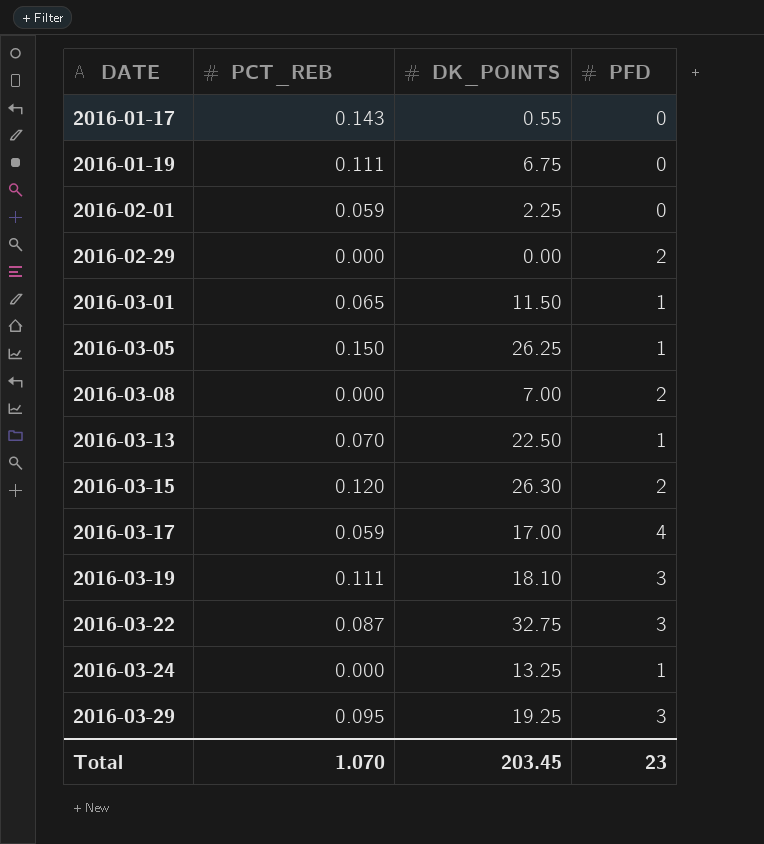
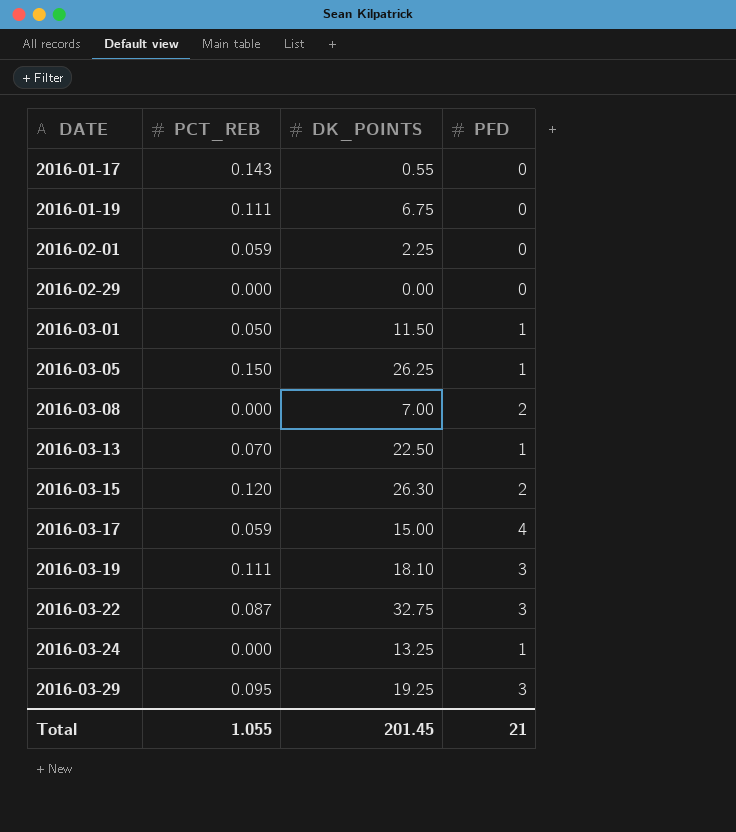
2016-02-29 | PFD: 2 -> 0
2016-03-01 | PCT_REB: 0.065 -> 0.050
2016-03-17 | DK_POINTS: 17.00 -> 15.00
Total | PCT_REB: 1.070 -> 1.055
Total | DK_POINTS: 203.45 -> 201.45
Total | PFD: 23 -> 21

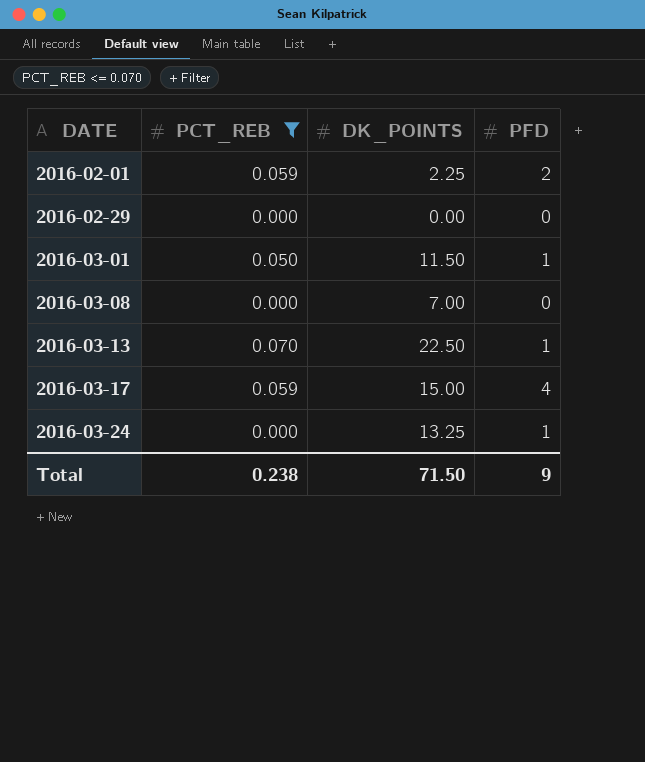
filter: none -> PCT_REB <= 0.070
2016-02-01 | PFD: 0 -> 2
2016-03-08 | PFD: 2 -> 0
Total | PCT_REB: 1.055 -> 0.238
Total | DK_POINTS: 201.45 -> 71.50
Total | PFD: 21 -> 9

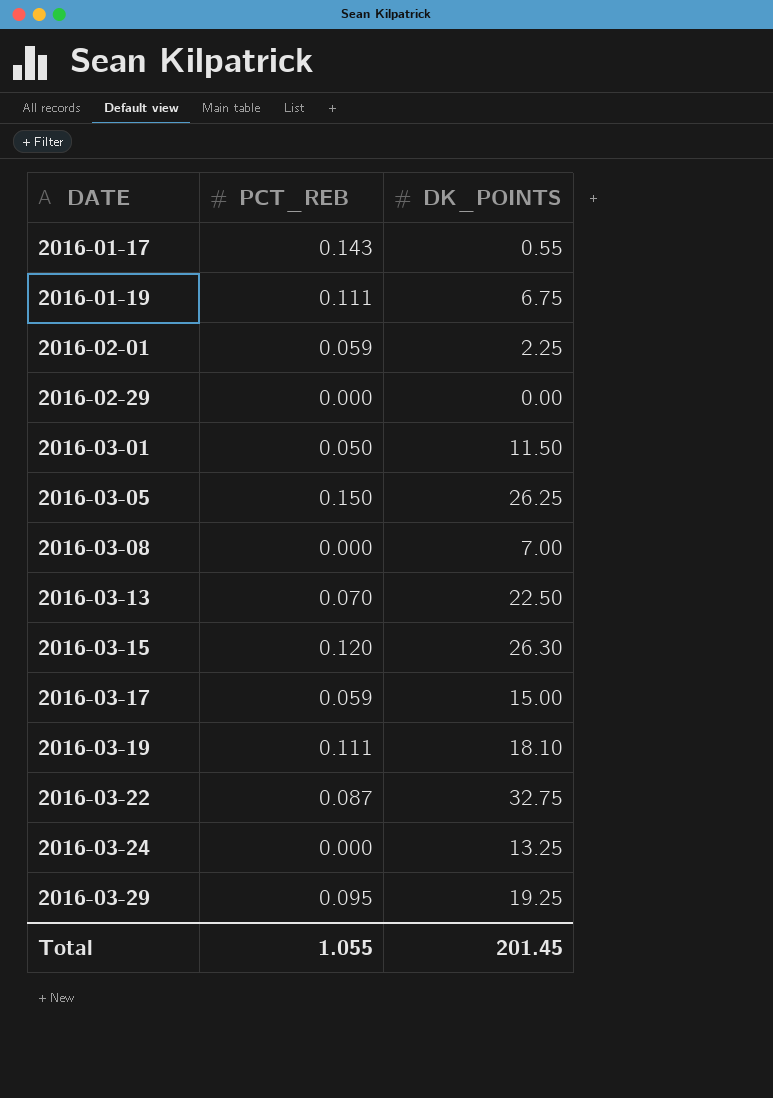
filter: PCT_REB <= 0.070 -> none
column PFD | position: 4 -> none
Total | PCT_REB: 0.238 -> 1.055
Total | DK_POINTS: 71.50 -> 201.45

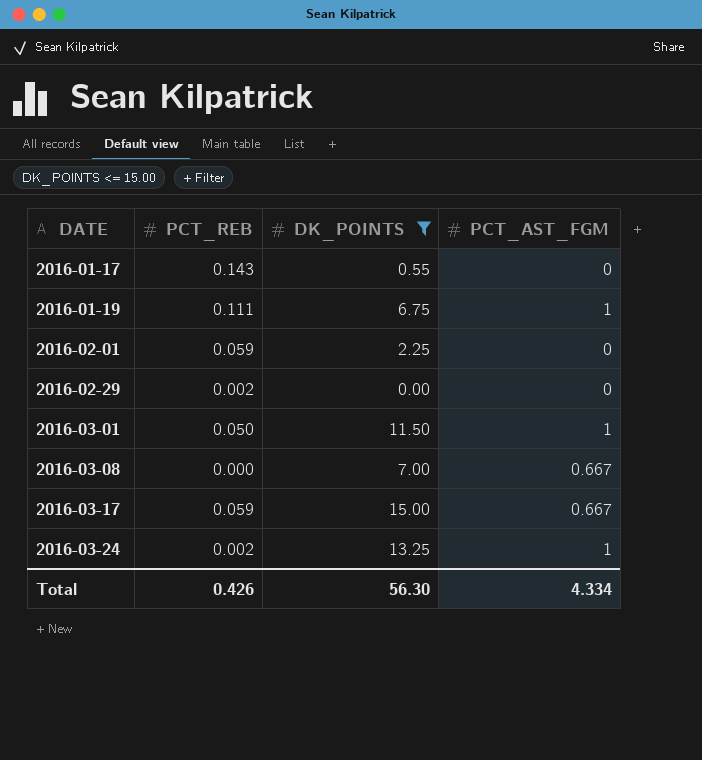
filter: none -> DK_POINTS <= 15.00
column PCT_AST_FGM | position: none -> 4
2016-02-29 | PCT_REB: 0.000 -> 0.002
2016-03-24 | PCT_REB: 0.000 -> 0.002
Total | PCT_REB: 1.055 -> 0.426
Total | DK_POINTS: 201.45 -> 56.30

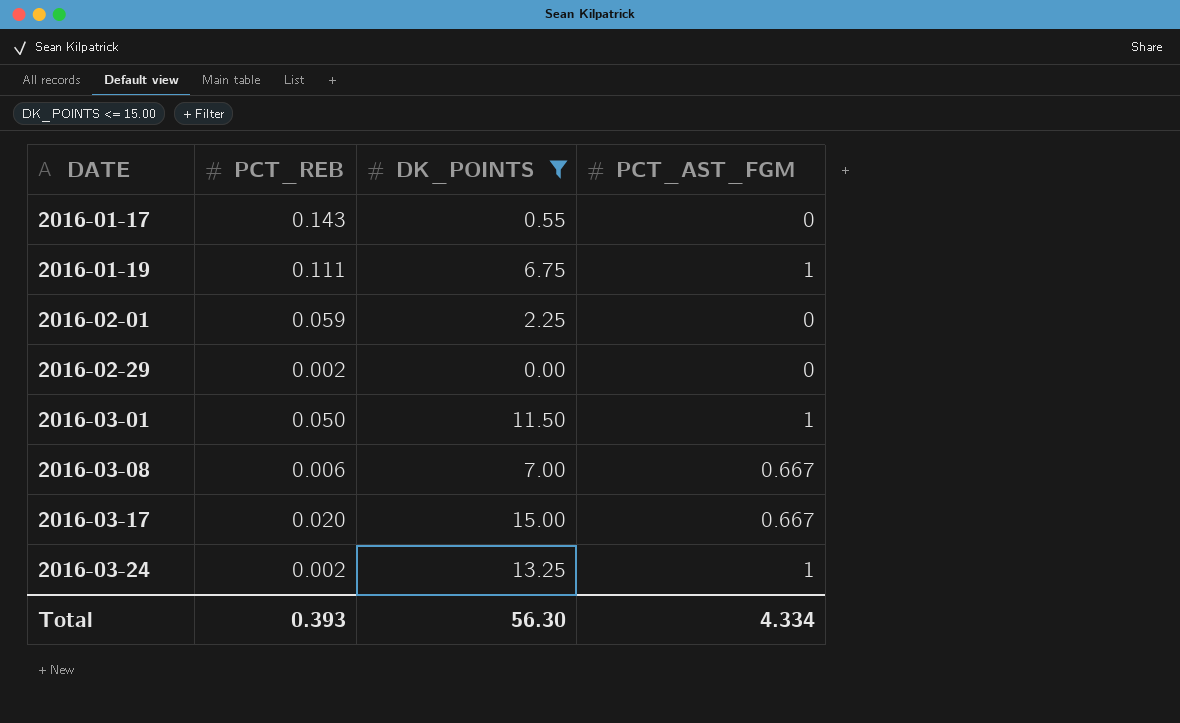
2016-03-08 | PCT_REB: 0.000 -> 0.006
2016-03-17 | PCT_REB: 0.059 -> 0.020
Total | PCT_REB: 0.426 -> 0.393

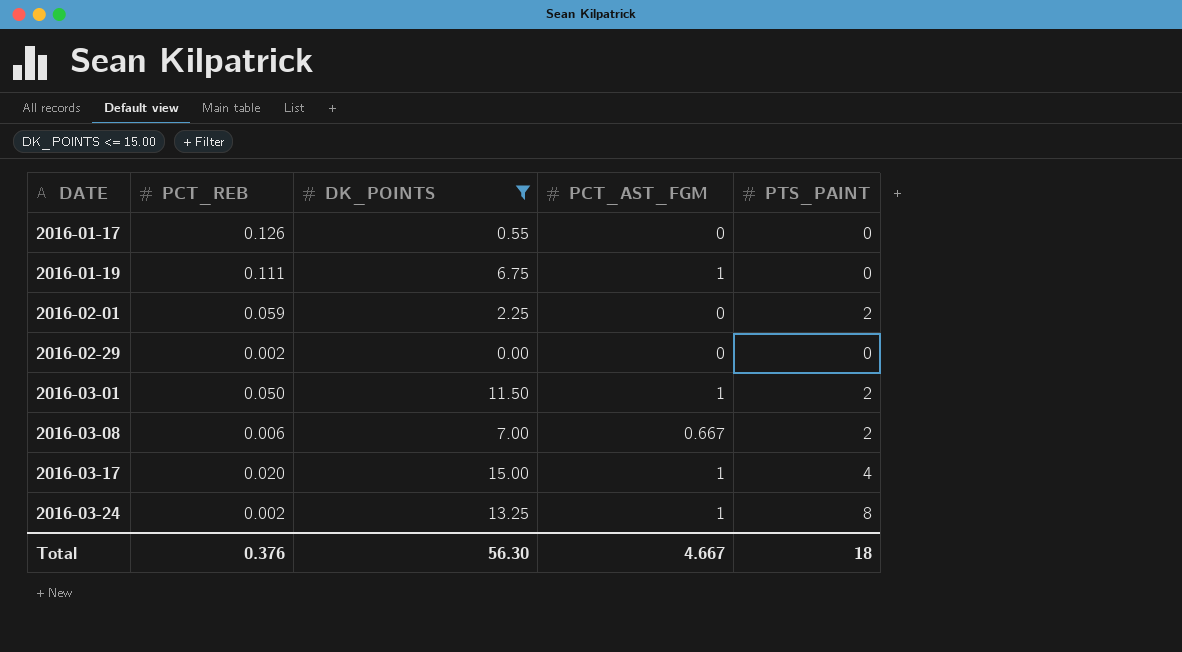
column PTS_PAINT | position: none -> 5
2016-01-17 | PCT_REB: 0.143 -> 0.126
2016-03-17 | PCT_AST_FGM: 0.667 -> 1
Total | PCT_REB: 0.393 -> 0.376
Total | PCT_AST_FGM: 4.334 -> 4.667

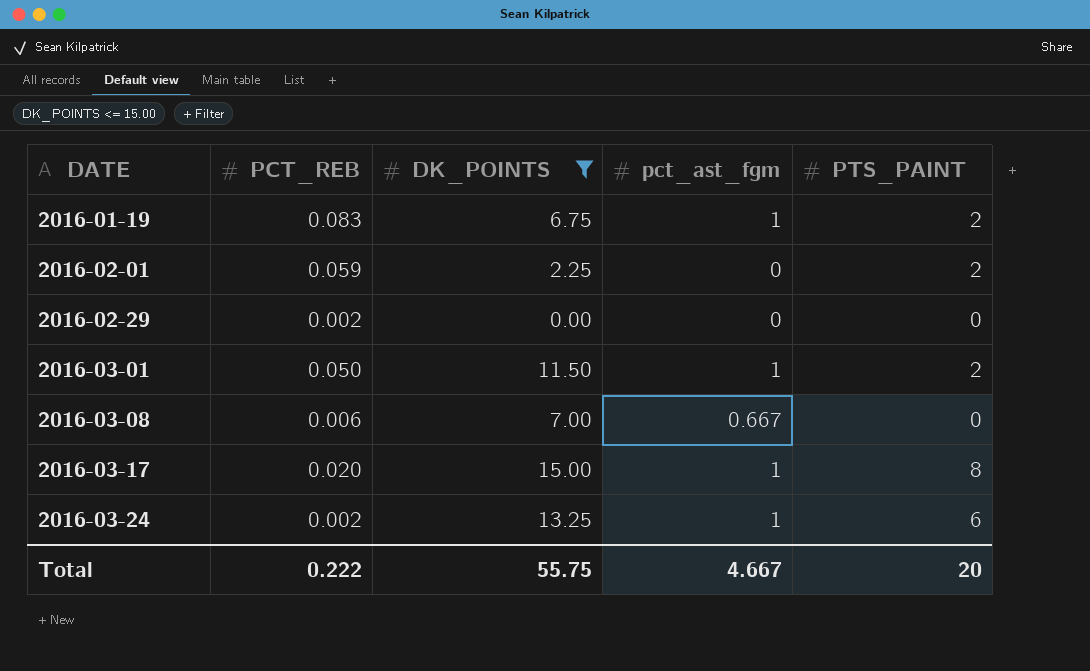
column name: PCT_AST_FGM -> pct_ast_fgm
row 2016-01-17: 0.126 | 0.55 | 0 | 0 -> none
2016-01-19 | PCT_REB: 0.111 -> 0.083
2016-01-19 | PTS_PAINT: 0 -> 2
2016-03-08 | PTS_PAINT: 2 -> 0
2016-03-17 | PTS_PAINT: 4 -> 8
2016-03-24 | PTS_PAINT: 8 -> 6
Total | PCT_REB: 0.376 -> 0.222
Total | DK_POINTS: 56.30 -> 55.75
Total | PTS_PAINT: 18 -> 20

